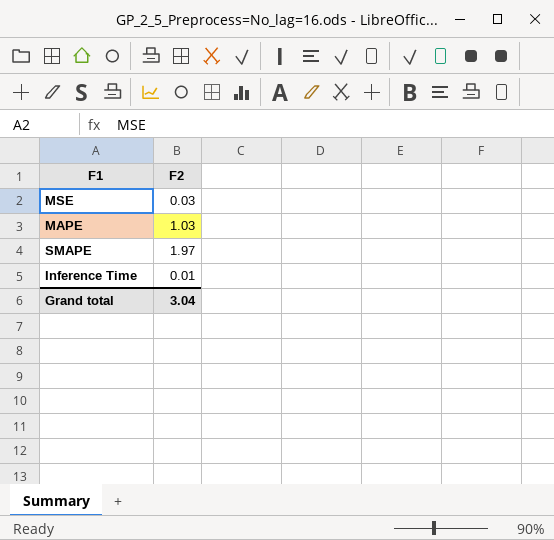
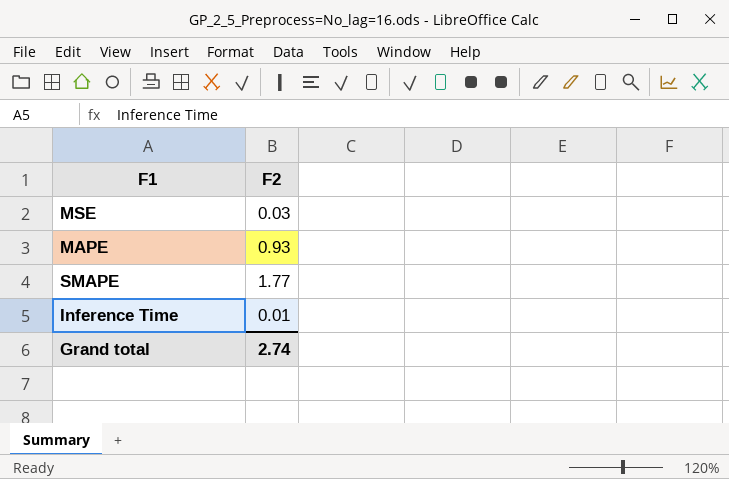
MAPE | F2: 1.03 -> 0.93
SMAPE | F2: 1.97 -> 1.77
Grand total | F2: 3.04 -> 2.74

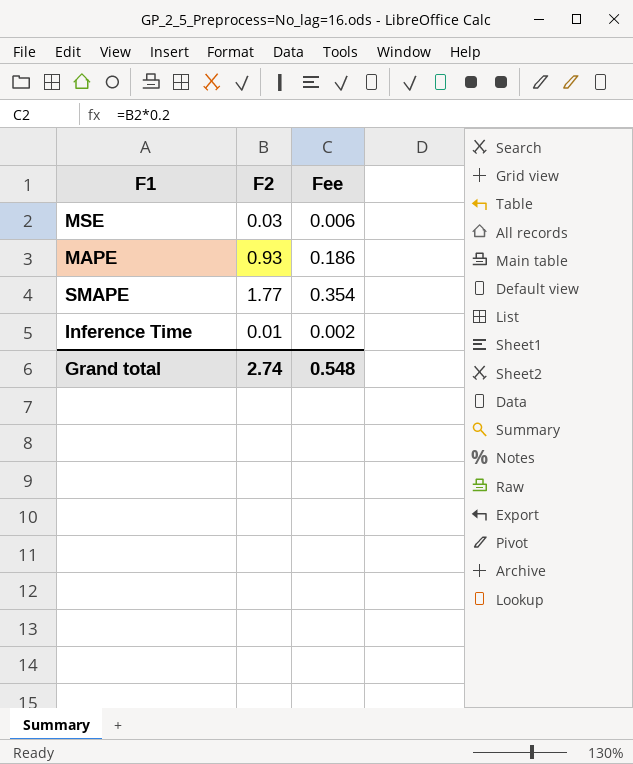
column Fee | formula: none -> [F2] * 0.2

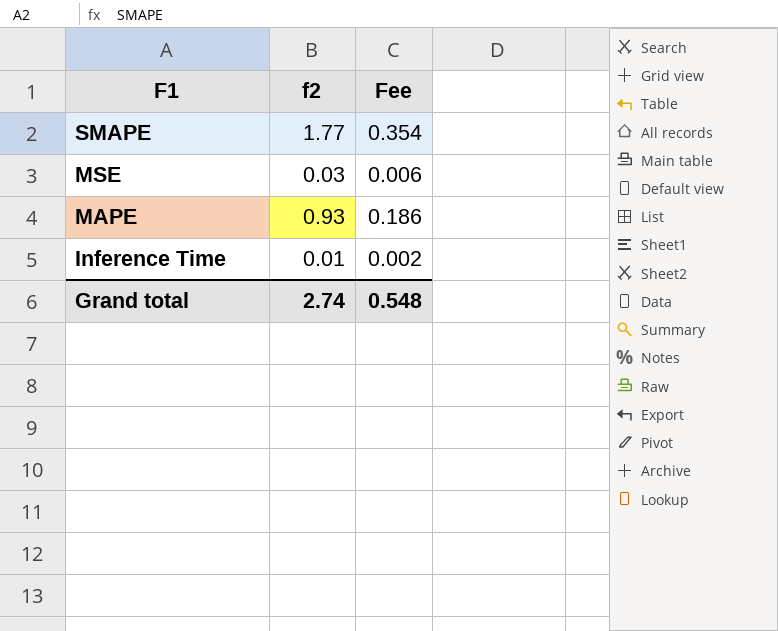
row order: none -> F1 descending
column name: F2 -> f2

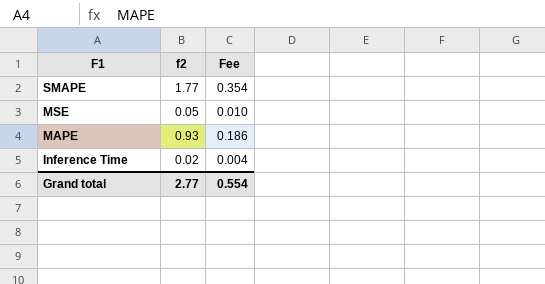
MSE | f2: 0.03 -> 0.05
MSE | Fee: 0.006 -> 0.010
Inference Time | f2: 0.01 -> 0.02
Inference Time | Fee: 0.002 -> 0.004
Grand total | f2: 2.74 -> 2.77
Grand total | Fee: 0.548 -> 0.554

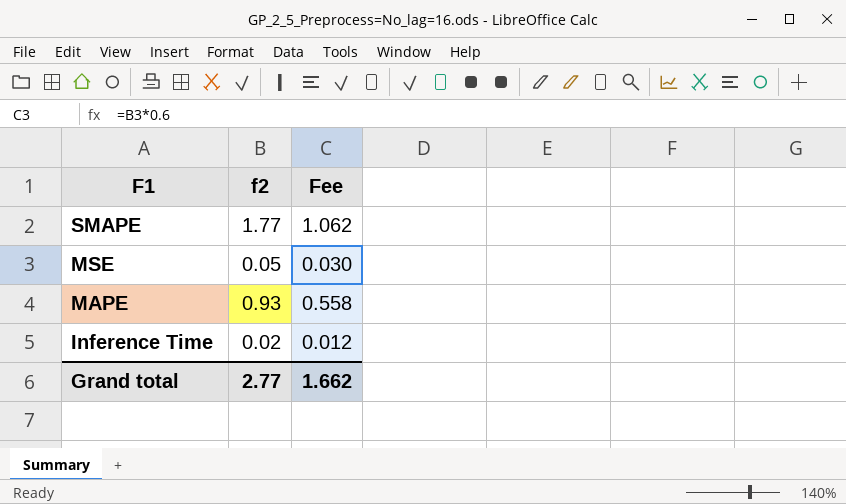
column Fee | formula: [f2] * 0.2 -> [f2] * 0.6
Grand total | Fee: 0.554 -> 1.662

